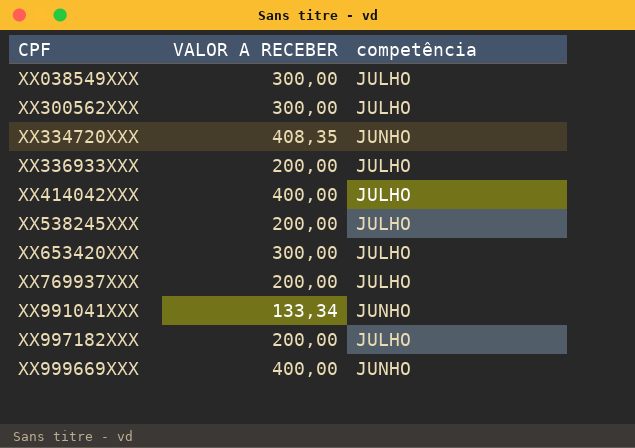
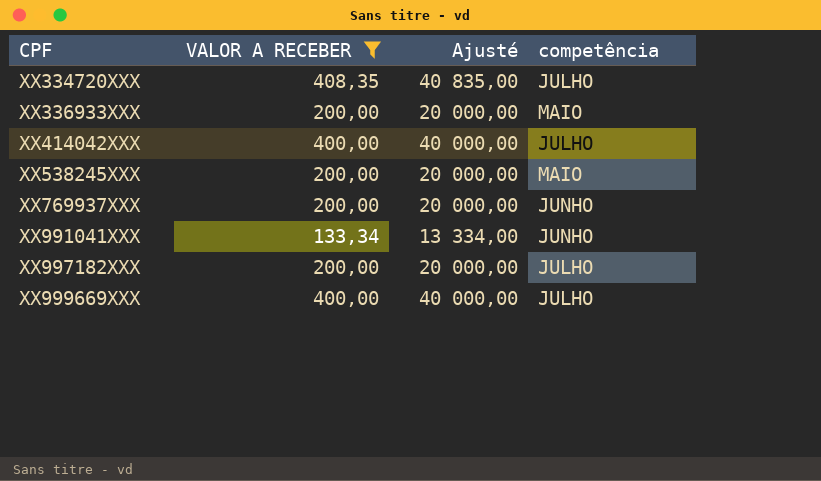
filter: none -> VALOR A RECEBER != 300,00
column Ajusté | formula: none -> [VALOR A RECEBER] * 100
XX334720XXX | competência: JUNHO -> JULHO
XX336933XXX | competência: JULHO -> MAIO
XX538245XXX | competência: JULHO -> MAIO
XX769937XXX | competência: JULHO -> JUNHO
XX999669XXX | competência: JUNHO -> JULHO

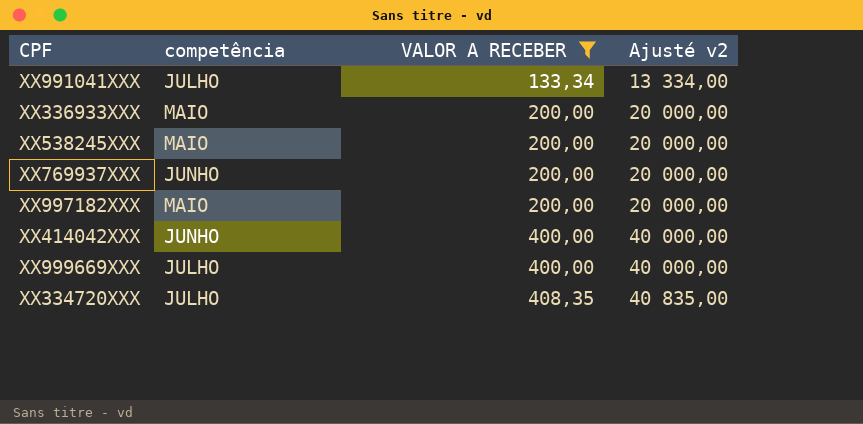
row order: CPF ascending -> VALOR A RECEBER ascending
column competência | position: 4 -> 2
column name: Ajusté -> Ajusté v2
XX991041XXX | competência: JUNHO -> JULHO
XX997182XXX | competência: JULHO -> MAIO
XX414042XXX | competência: JULHO -> JUNHO

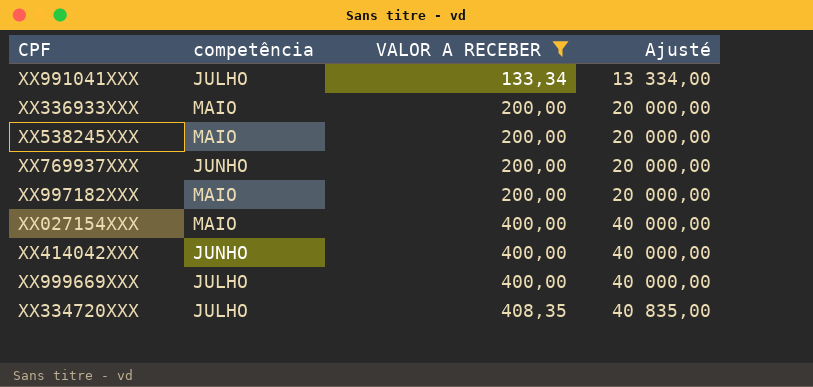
column name: Ajusté v2 -> Ajusté
row XX027154XXX: none -> MAIO | 400,00 | 40 000,00

